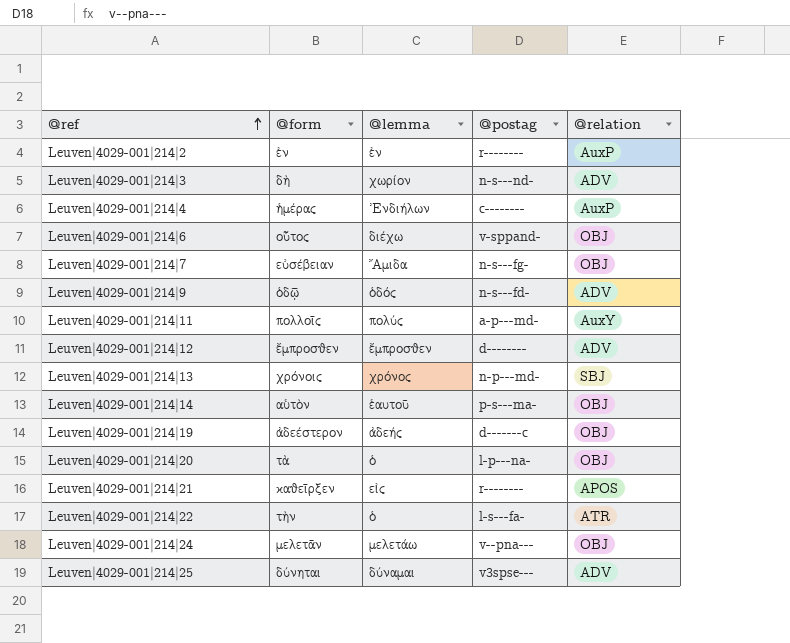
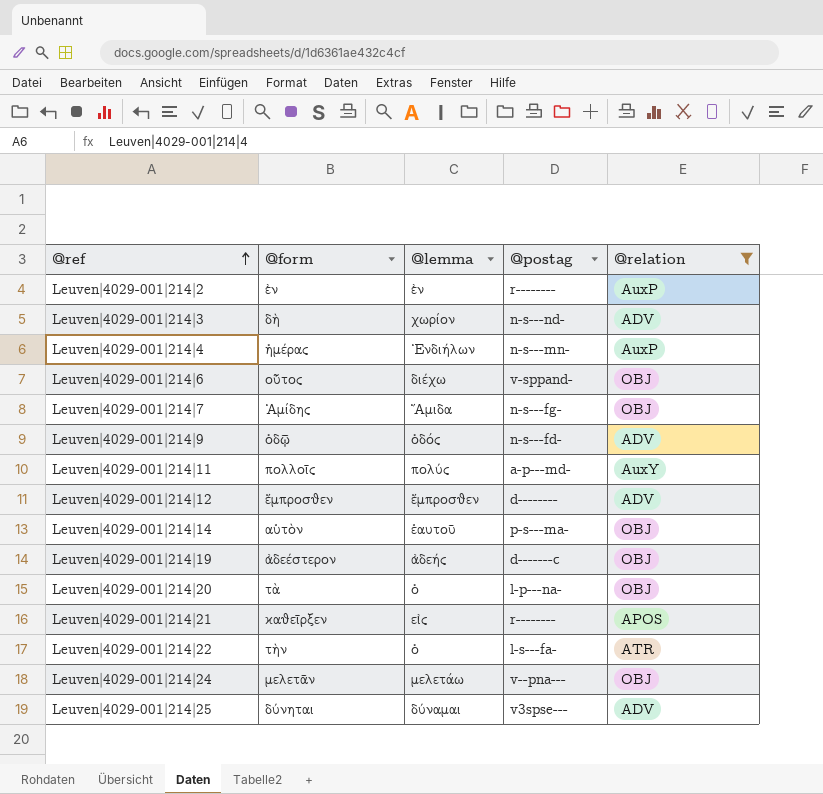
filter: none -> @relation != SBJ
Leuven|4029-001|214|4 | @postag: c-------- -> n-s---mn-
Leuven|4029-001|214|7 | @form: εὐσέβειαν -> Ἀμίδης

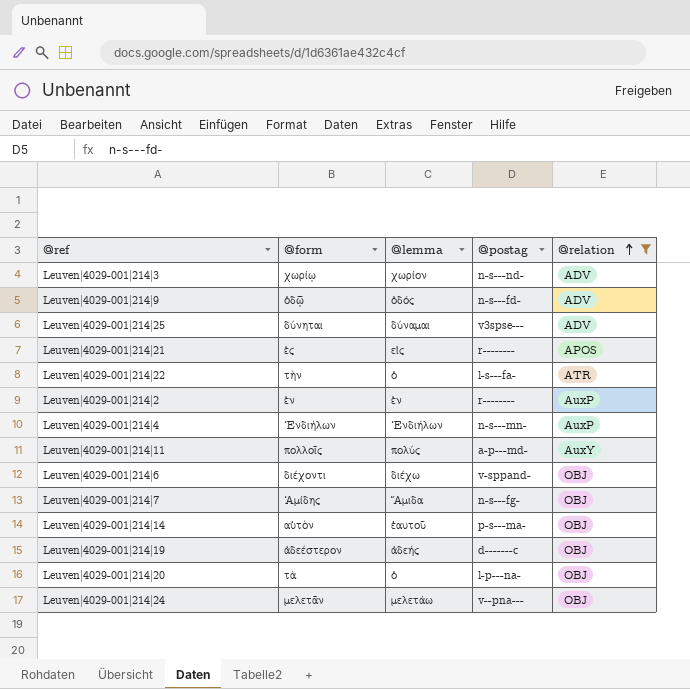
row order: @ref ascending -> @relation ascending
row Leuven|4029-001|214|12: ἔμπροσθεν | ἔμπροσθεν | d-------- | ADV -> none
Leuven|4029-001|214|3 | @form: δὴ -> χωρίῳ
Leuven|4029-001|214|21 | @form: καθεῖρξεν -> ἐς
Leuven|4029-001|214|4 | @form: ἡμέρας -> Ἐνδιήλων
Leuven|4029-001|214|6 | @form: οὗτος -> διέχοντι

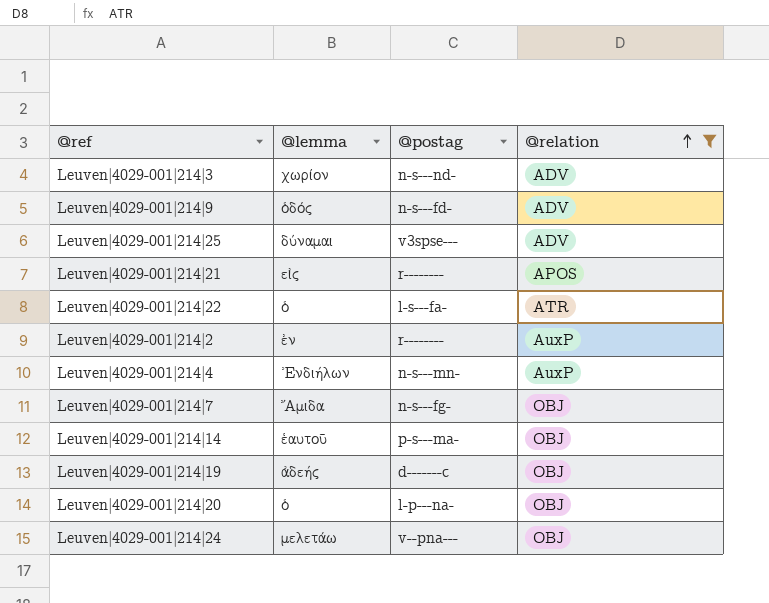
column @form | position: 2 -> none
row Leuven|4029-001|214|11: πολλοῖς | πολύς | a-p---md- | AuxY -> none
row Leuven|4029-001|214|6: διέχοντι | διέχω | v-sppand- | OBJ -> none

